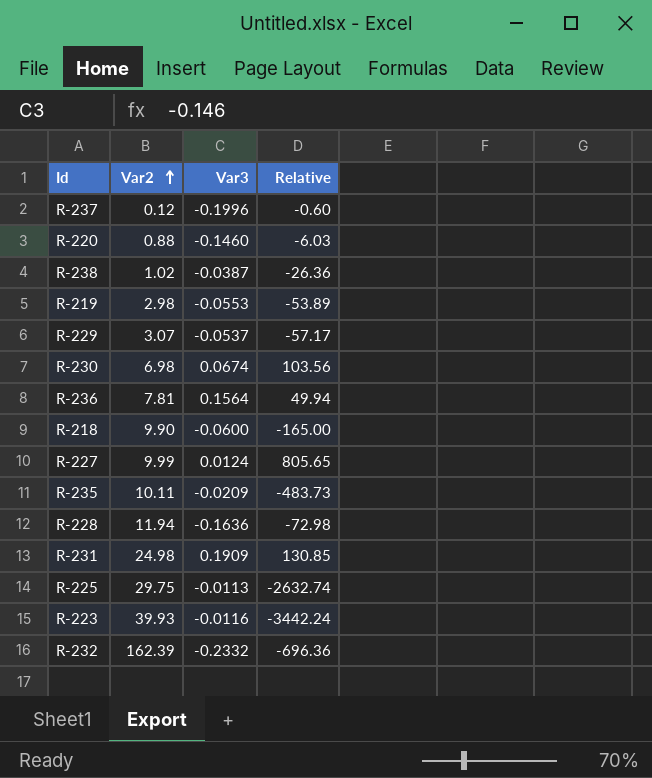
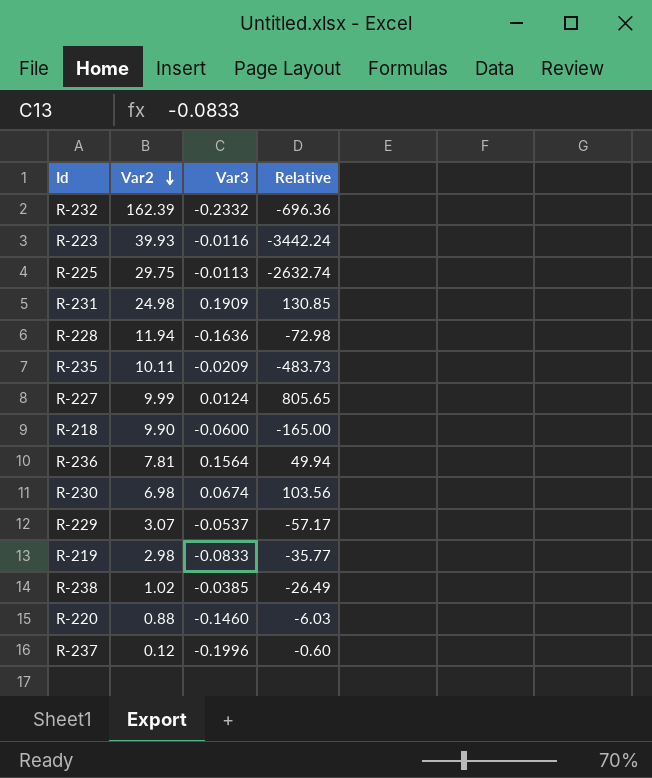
row order: Var2 ascending -> Var2 descending
R-219 | Var3: -0.0553 -> -0.0833
R-219 | Relative: -53.89 -> -35.77
R-238 | Var3: -0.0387 -> -0.0385
R-238 | Relative: -26.36 -> -26.49

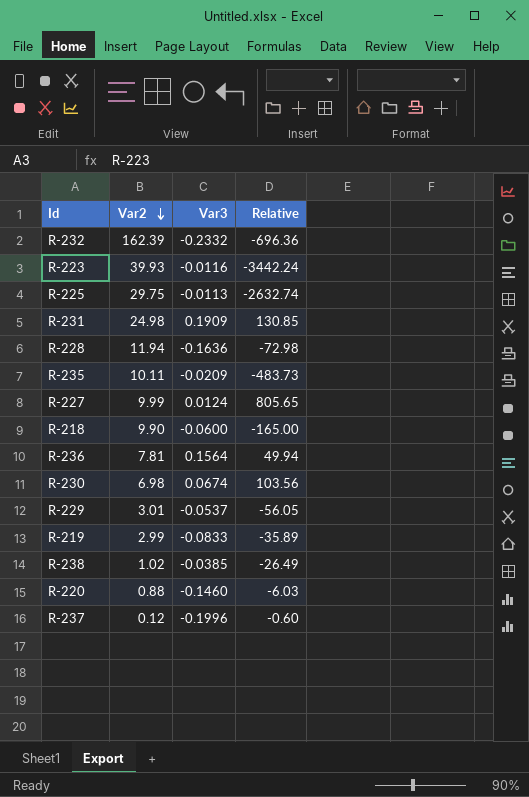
R-229 | Var2: 3.07 -> 3.01
R-229 | Relative: -57.17 -> -56.05
R-219 | Var2: 2.98 -> 2.99
R-219 | Relative: -35.77 -> -35.89

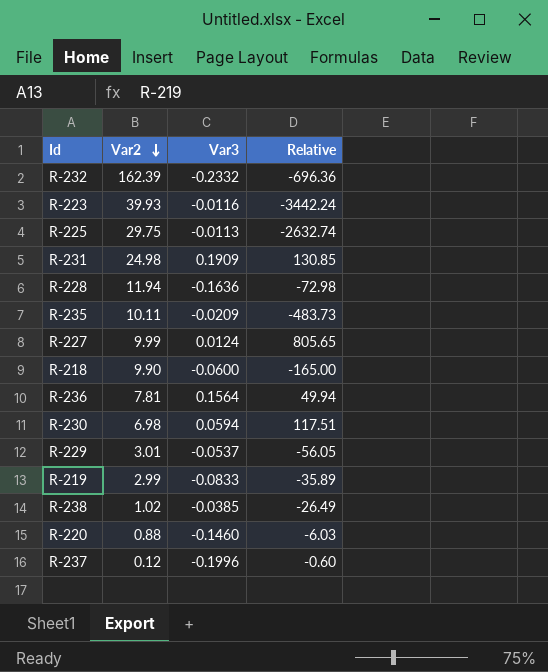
R-230 | Var3: 0.0674 -> 0.0594
R-230 | Relative: 103.56 -> 117.51

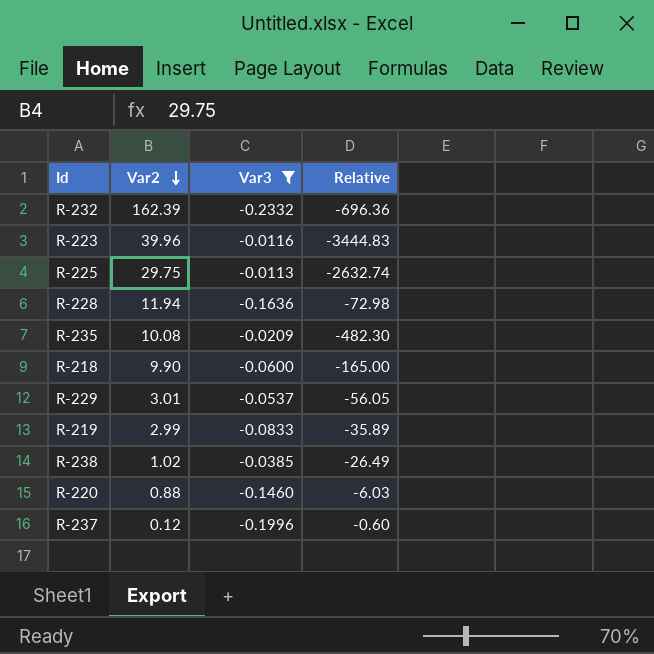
filter: none -> Var3 <= -0.0113
R-223 | Var2: 39.93 -> 39.96
R-223 | Relative: -3442.24 -> -3444.83
R-235 | Var2: 10.11 -> 10.08
R-235 | Relative: -483.73 -> -482.30

